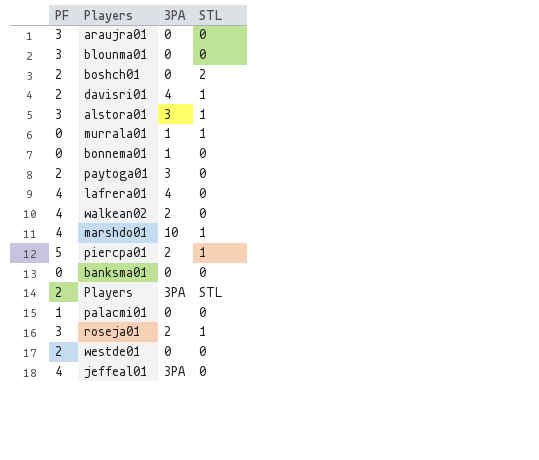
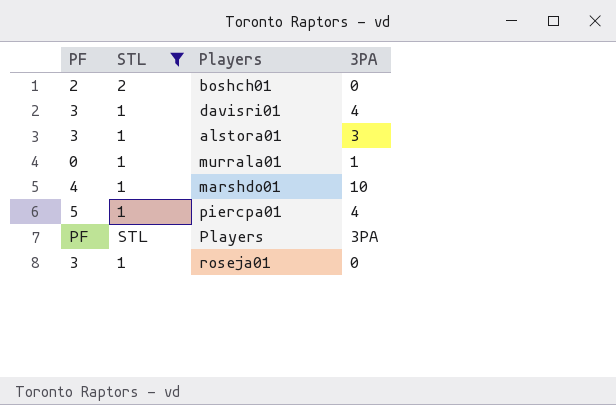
filter: none -> STL != 0
column STL | position: 4 -> 2
davisri01 | PF: 2 -> 3
piercpa01 | 3PA: 2 -> 4
Players | PF: 2 -> PF
roseja01 | 3PA: 2 -> 0

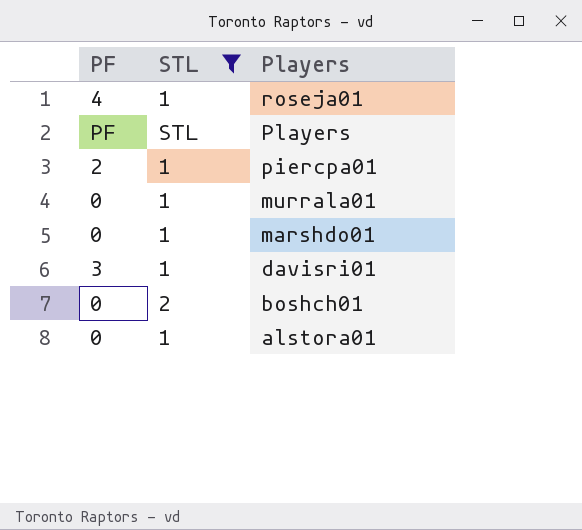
row order: none -> Players descending
column 3PA | position: 4 -> none
roseja01 | PF: 3 -> 4
piercpa01 | PF: 5 -> 2
marshdo01 | PF: 4 -> 0
boshch01 | PF: 2 -> 0
alstora01 | PF: 3 -> 0

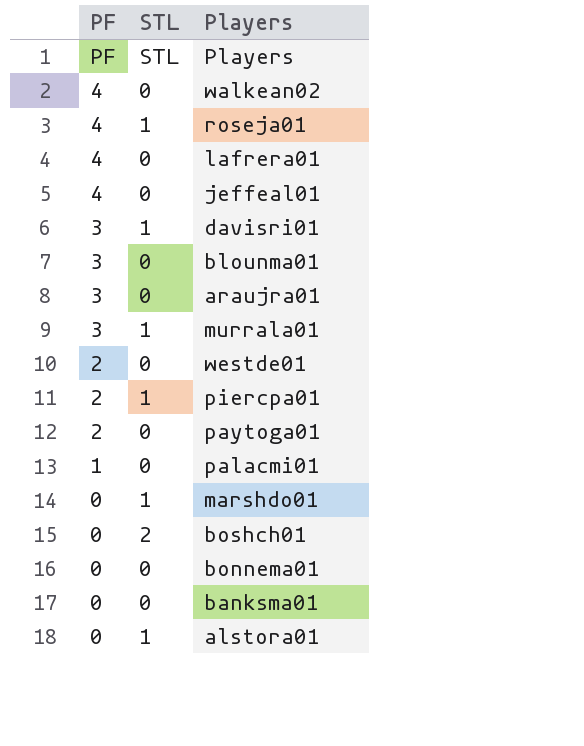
filter: STL != 0 -> none
row order: Players descending -> PF descending
murrala01 | PF: 0 -> 3

